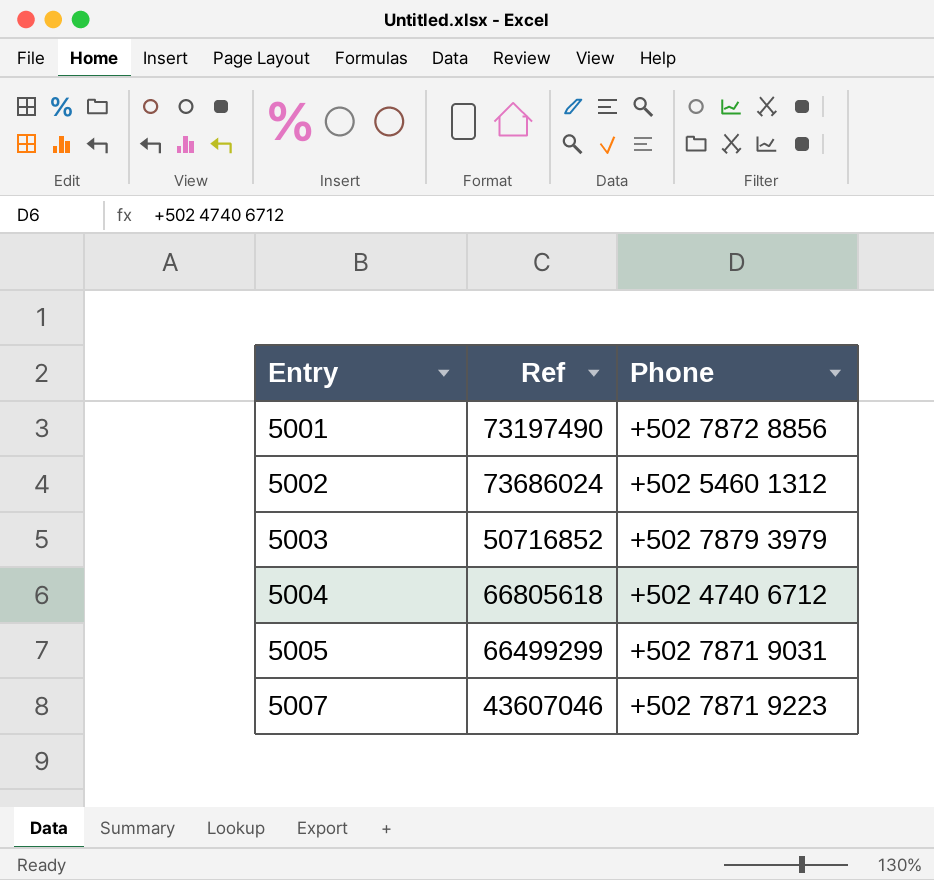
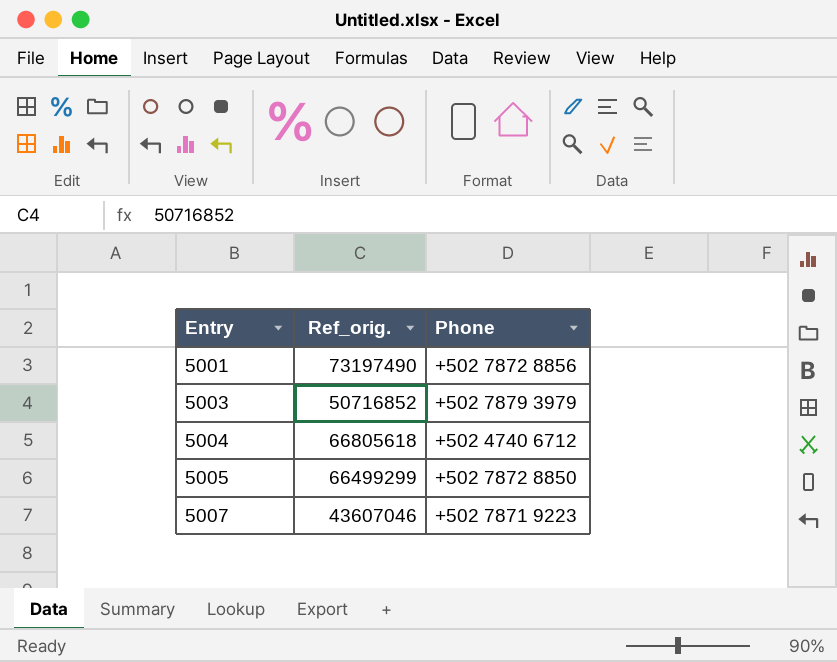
column name: Ref -> Ref_orig.
row 5002: 73686024 | +502 5460 1312 -> none
5005 | Phone: +502 7871 9031 -> +502 7872 8850

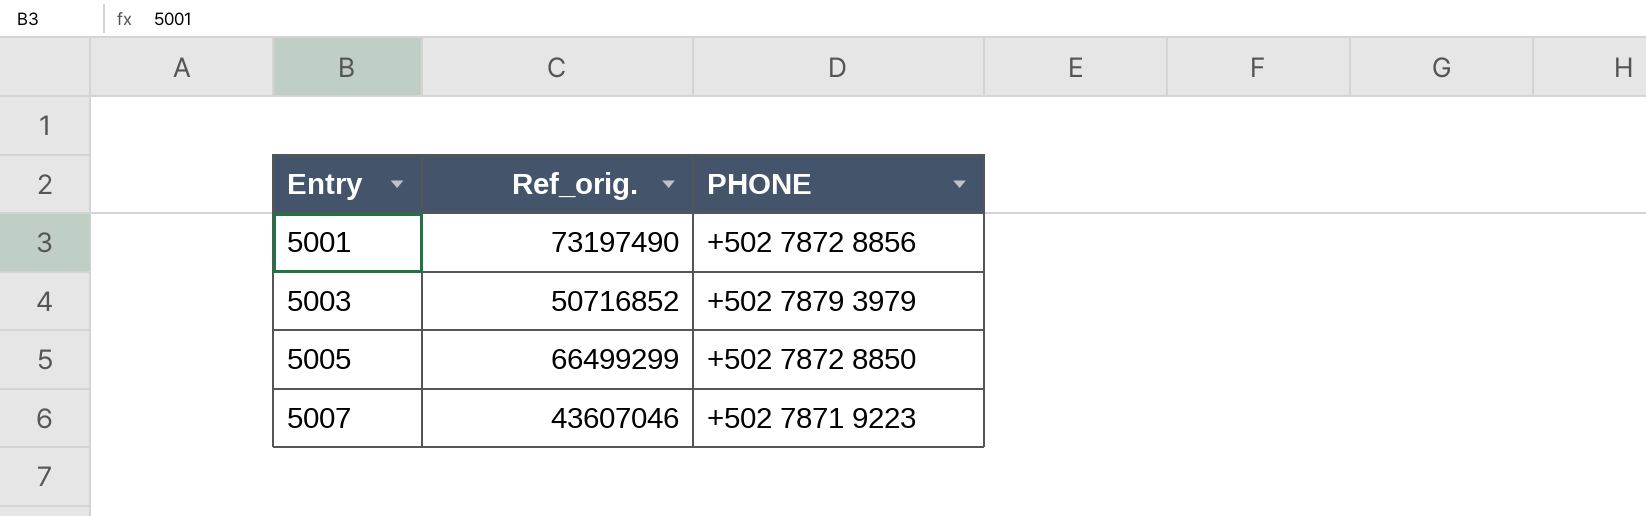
column name: Phone -> PHONE
row 5004: 66805618 | +502 4740 6712 -> none

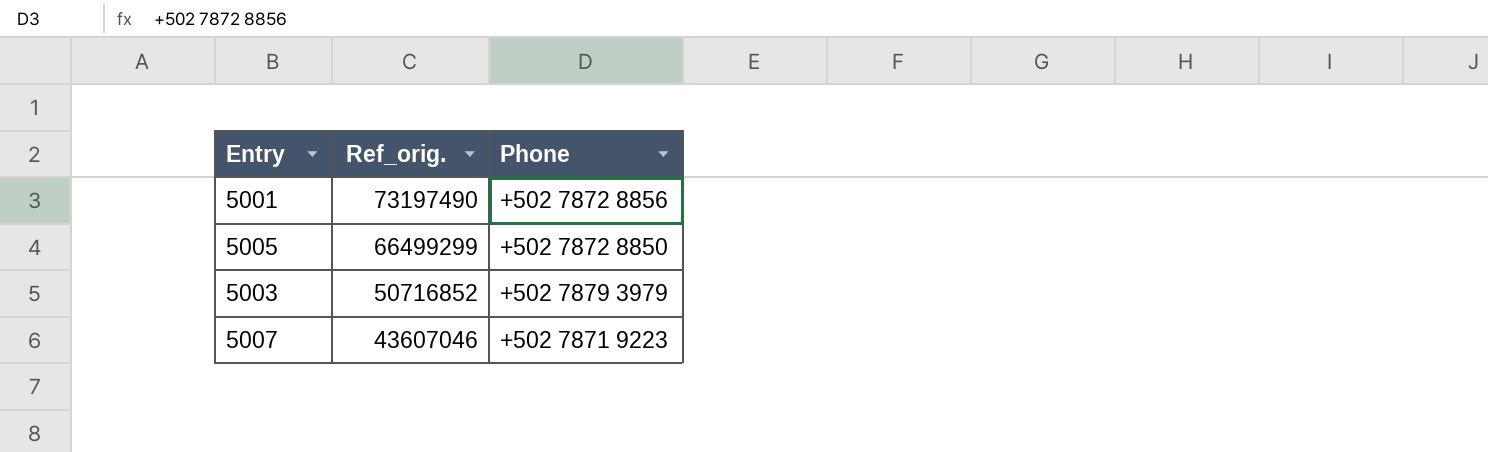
row order: Entry ascending -> Ref_orig. descending
column name: PHONE -> Phone

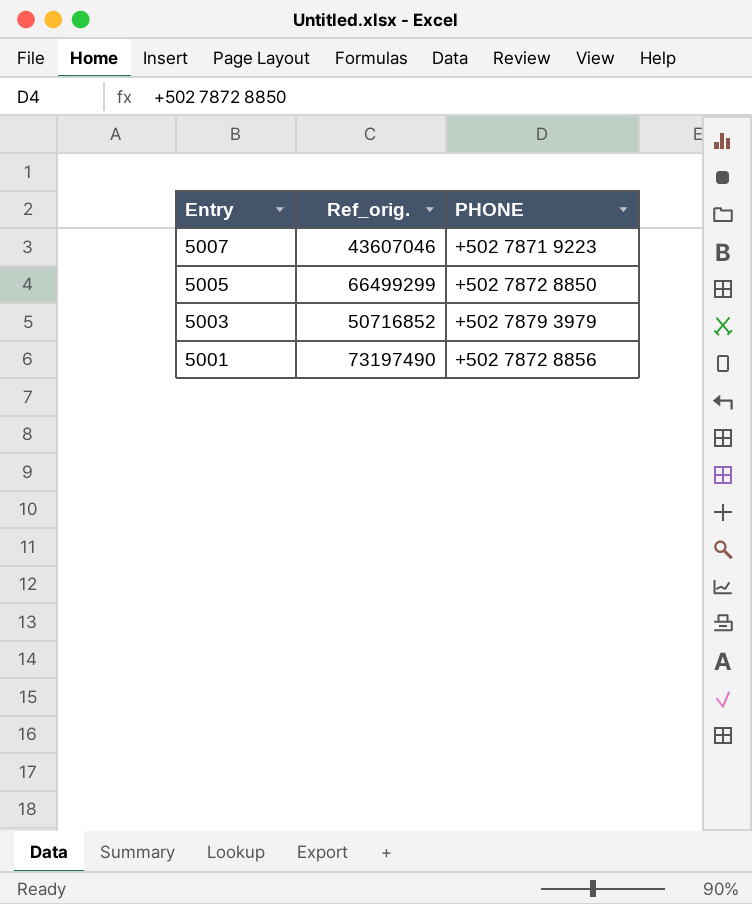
row order: Ref_orig. descending -> Entry descending
column name: Phone -> PHONE

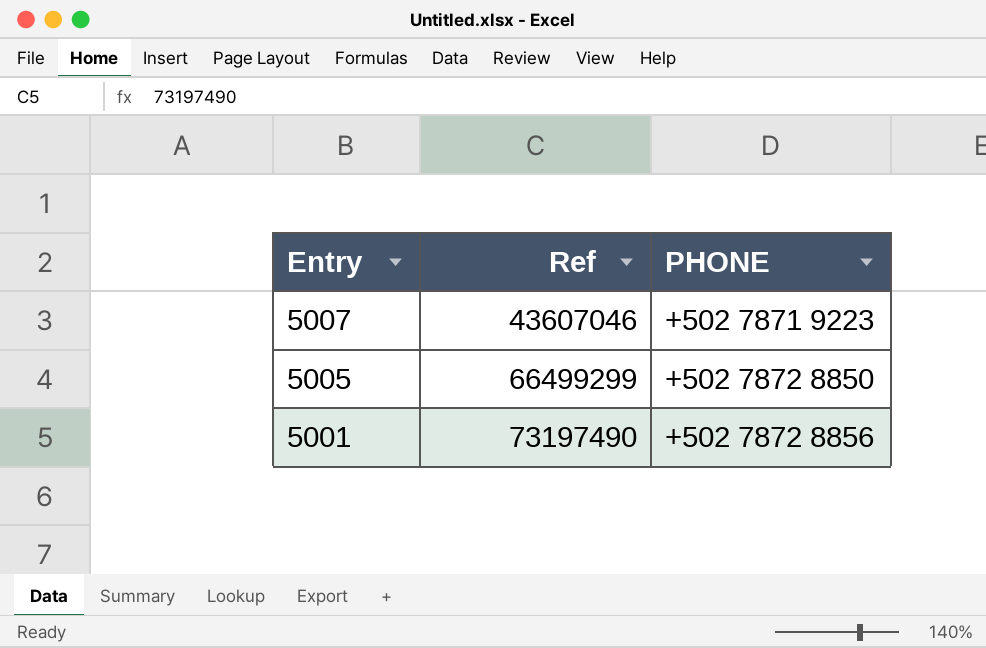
column name: Ref_orig. -> Ref
row 5003: 50716852 | +502 7879 3979 -> none

